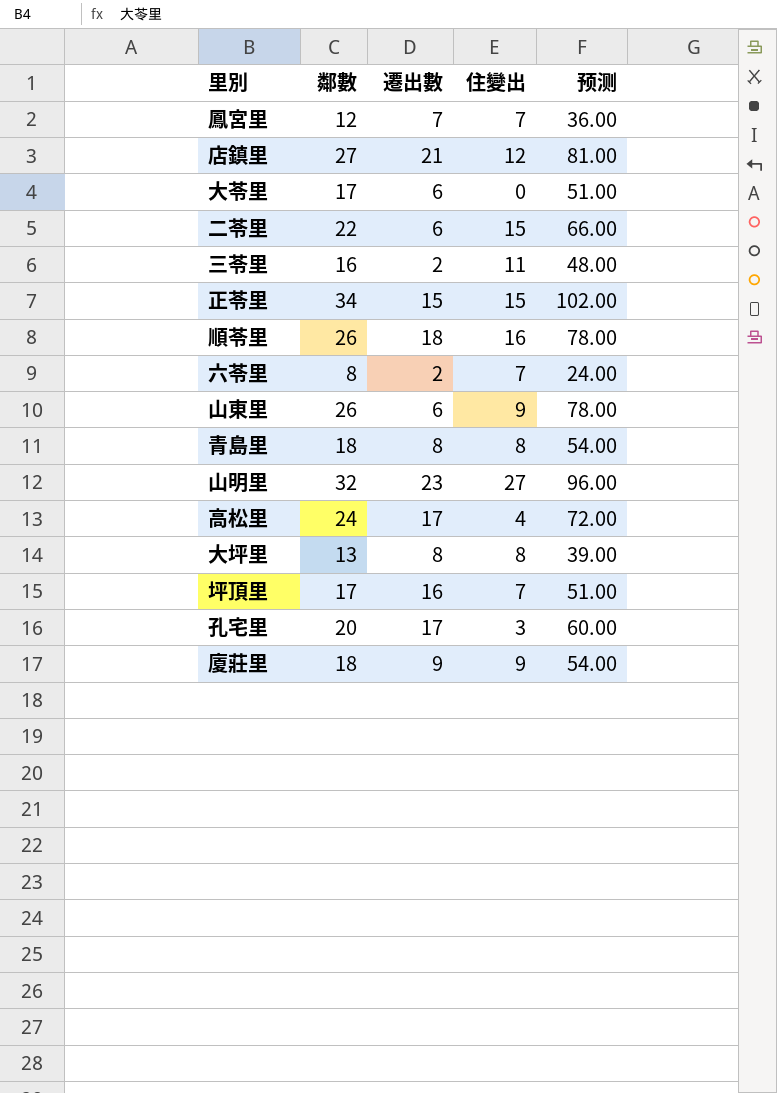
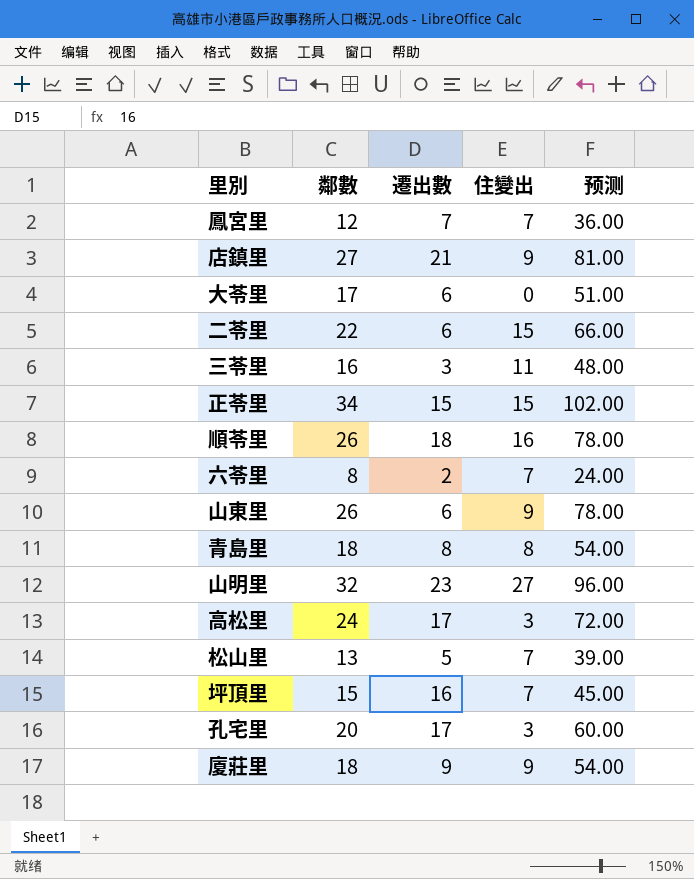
row 大坪里: 13 | 8 | 8 | 39.00 -> none
店鎮里 | 住變出: 12 -> 9
三苓里 | 遷出數: 2 -> 3
高松里 | 住變出: 4 -> 3
row 松山里: none -> 13 | 5 | 7 | 39.00
坪頂里 | 鄰數: 17 -> 15
坪頂里 | 预测: 51.00 -> 45.00

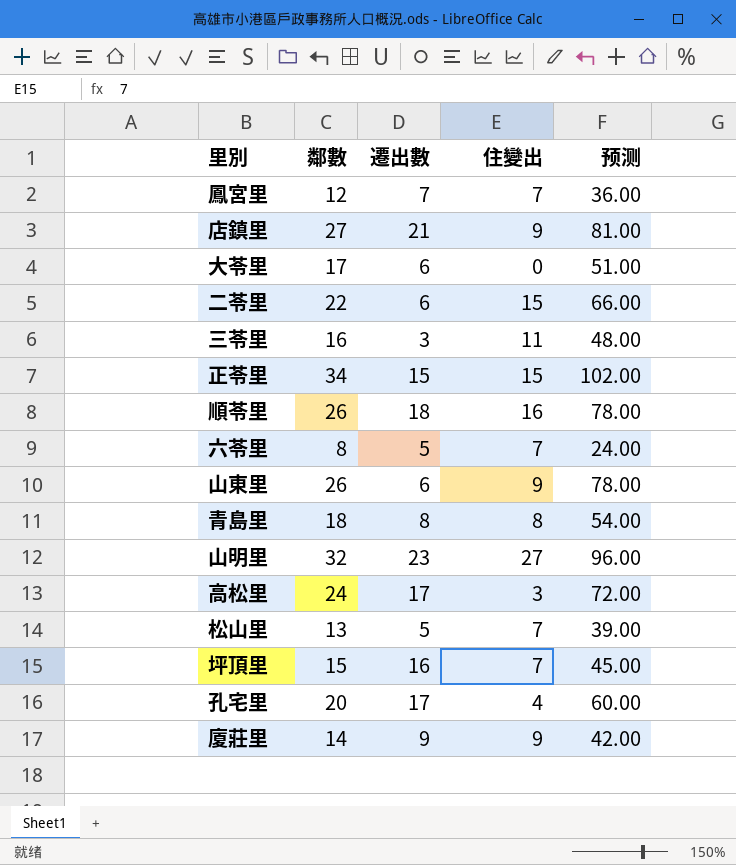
六苓里 | 遷出數: 2 -> 5
孔宅里 | 住變出: 3 -> 4
廈莊里 | 鄰數: 18 -> 14
廈莊里 | 预测: 54.00 -> 42.00

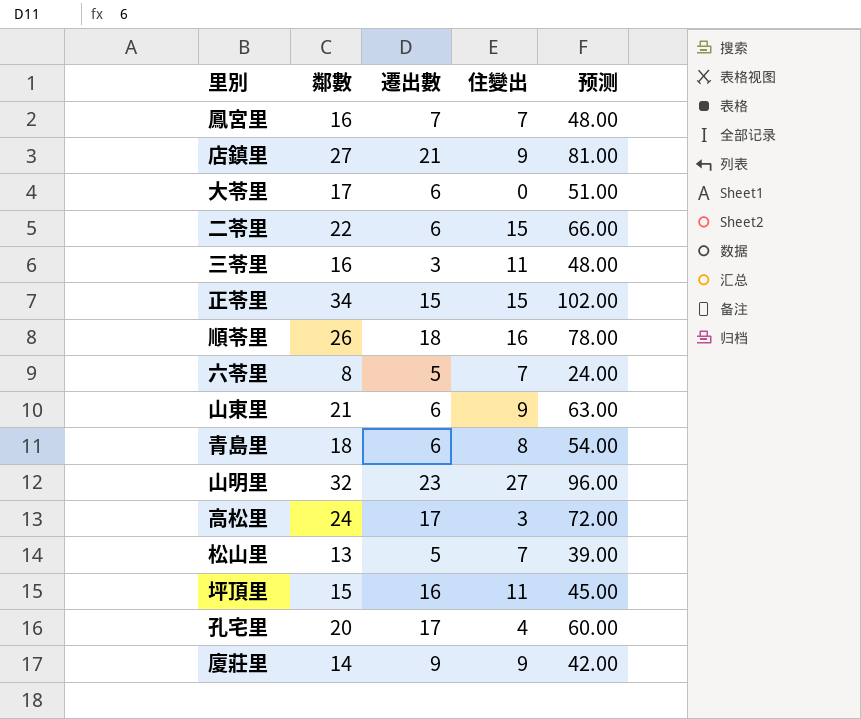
鳳宮里 | 鄰數: 12 -> 16
鳳宮里 | 预测: 36.00 -> 48.00
山東里 | 鄰數: 26 -> 21
山東里 | 预测: 78.00 -> 63.00
青島里 | 遷出數: 8 -> 6
坪頂里 | 住變出: 7 -> 11

